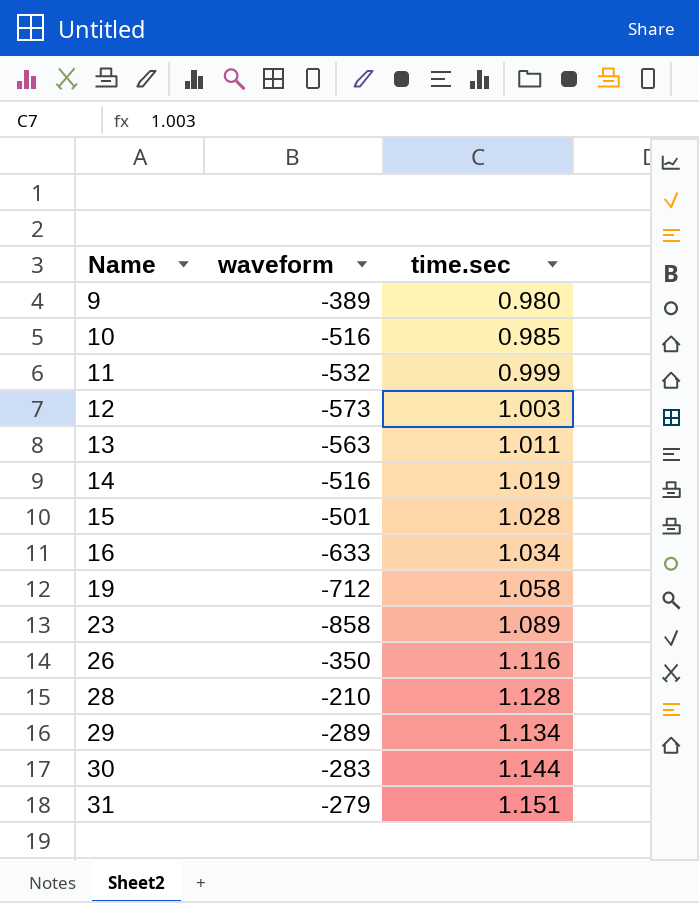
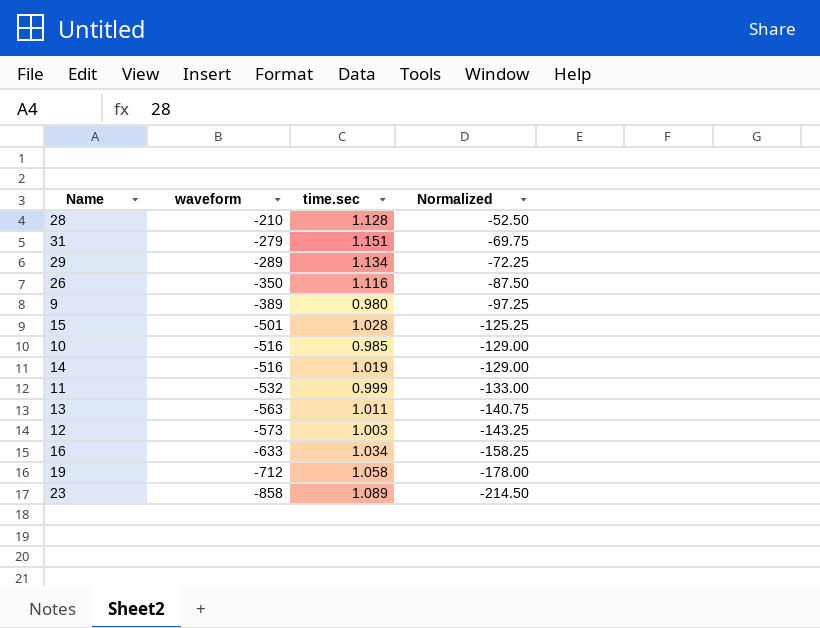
row order: Name ascending -> waveform descending
column Normalized | formula: none -> [waveform] * 0.25
row 30: -283 | 1.144 -> none

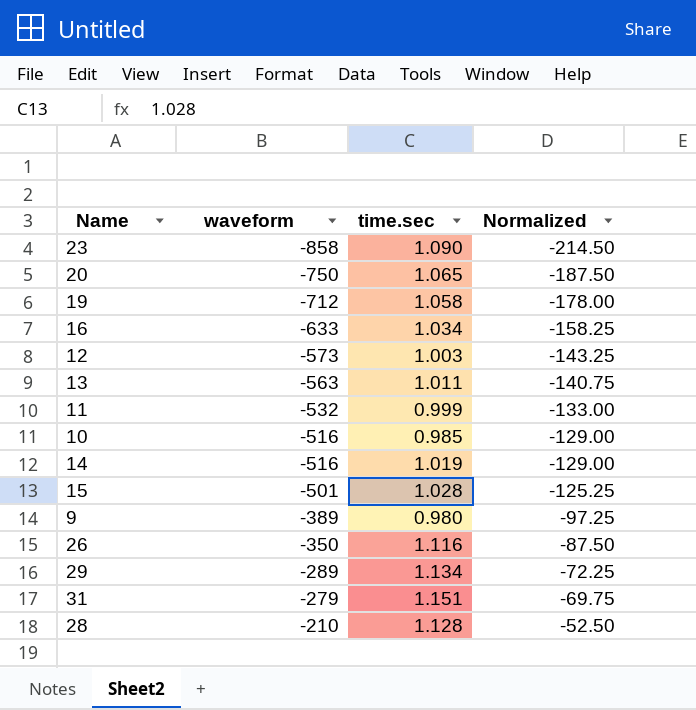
row order: waveform descending -> waveform ascending
23 | time.sec: 1.089 -> 1.090
row 20: none -> -750 | 1.065 | -187.50

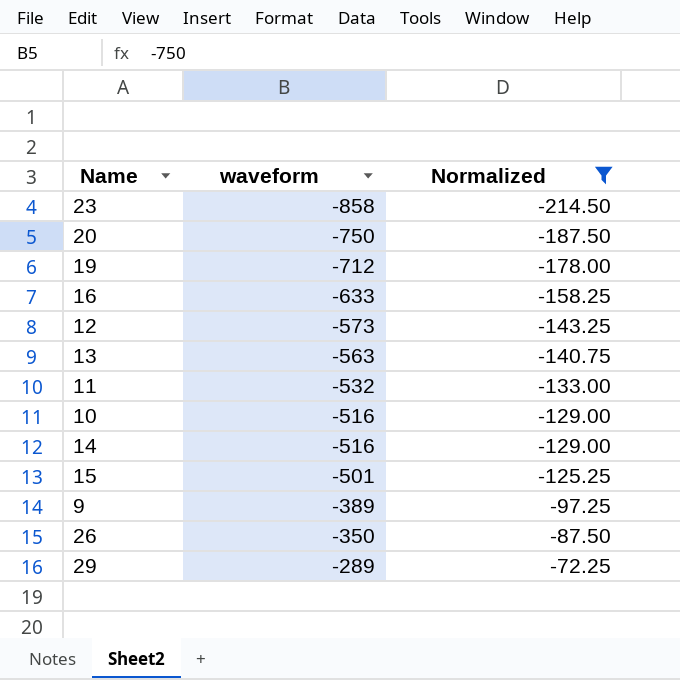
filter: none -> Normalized <= -72.25
column time.sec | position: 3 -> none

